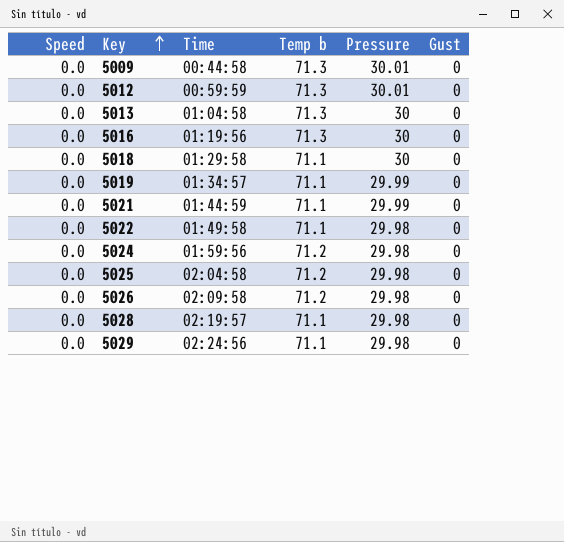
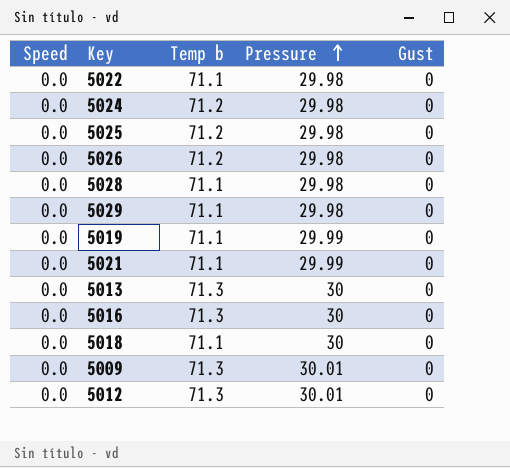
row order: Key ascending -> Pressure ascending
column Time | position: 3 -> none

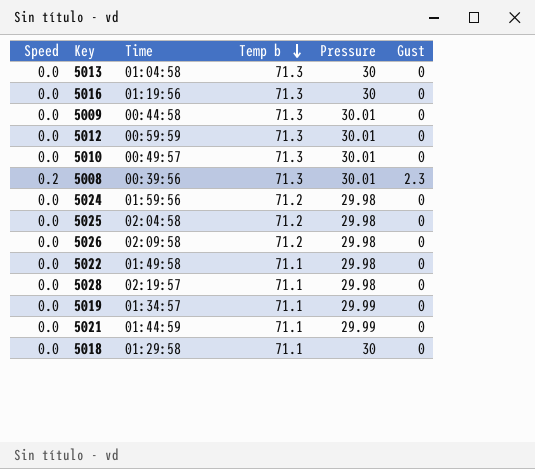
row order: Pressure ascending -> Temp b descending
column Time | position: none -> 3
row 5029: 0.0 | 71.1 | 29.98 | 0 -> none
row 5010: none -> 0.0 | 00:49:57 | 71.3 | 30.01 | 0
row 5008: none -> 0.2 | 00:39:56 | 71.3 | 30.01 | 2.3

